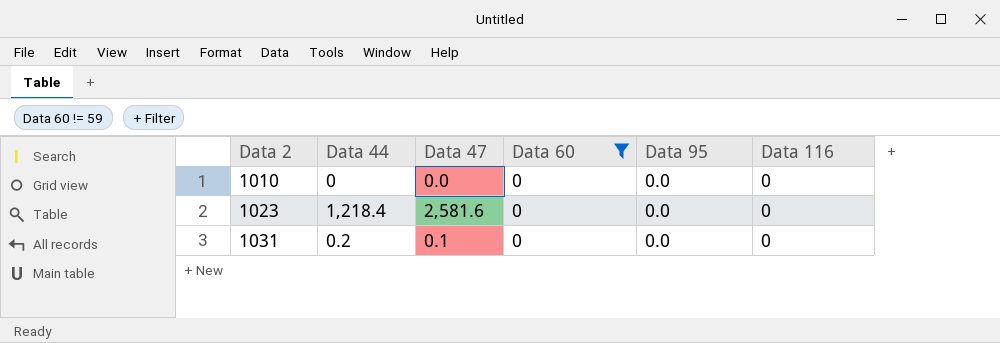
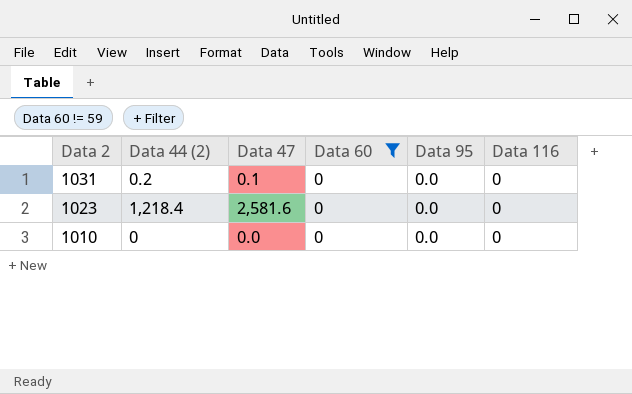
row order: Data 2 ascending -> Data 2 descending
column name: Data 44 -> Data 44 (2)

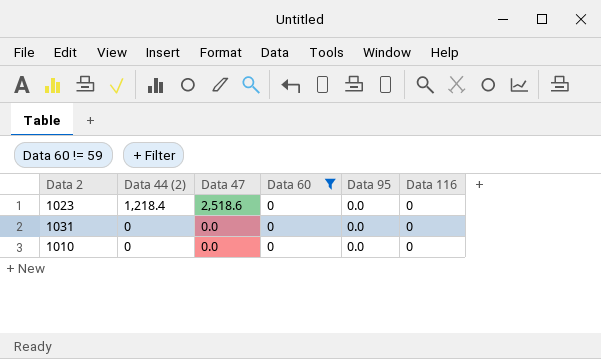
row order: Data 2 descending -> Data 44 (2) descending
1023 | Data 47: 2,581.6 -> 2,518.6
1031 | Data 44 (2): 0.2 -> 0
1031 | Data 47: 0.1 -> 0.0

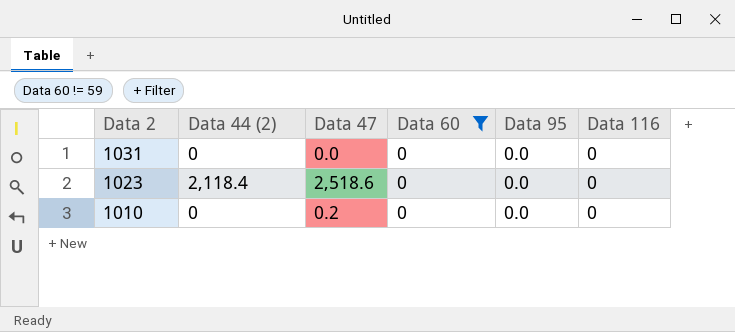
row order: Data 44 (2) descending -> Data 2 descending
1023 | Data 44 (2): 1,218.4 -> 2,118.4
1010 | Data 47: 0.0 -> 0.2

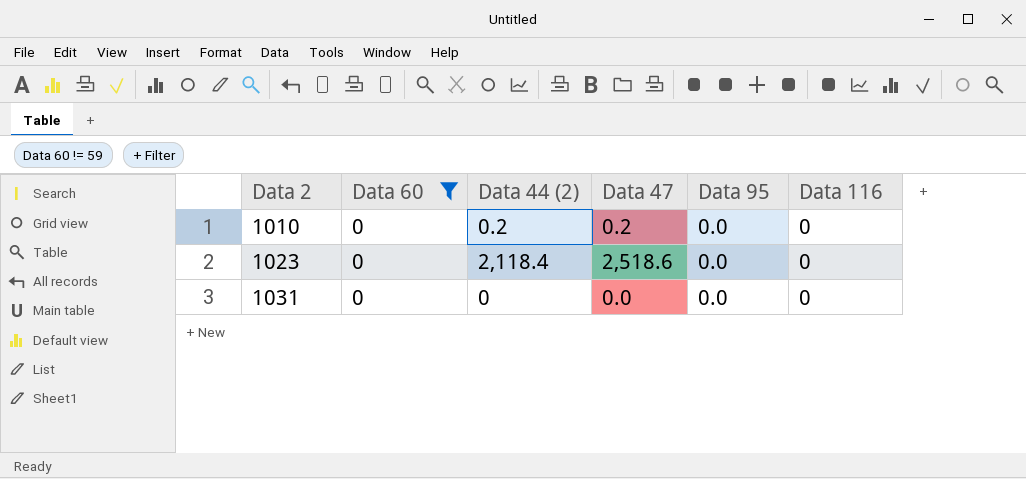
row order: Data 2 descending -> Data 2 ascending
column Data 60 | position: 4 -> 2
1010 | Data 44 (2): 0 -> 0.2

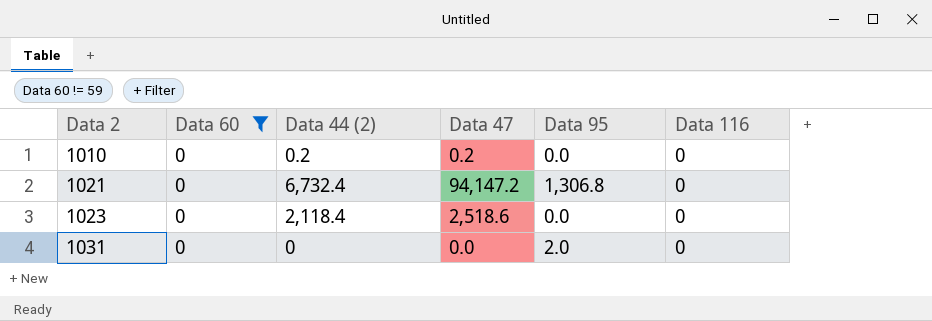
row 1021: none -> 0 | 6,732.4 | 94,147.2 | 1,306.8 | 0
1031 | Data 95: 0.0 -> 2.0

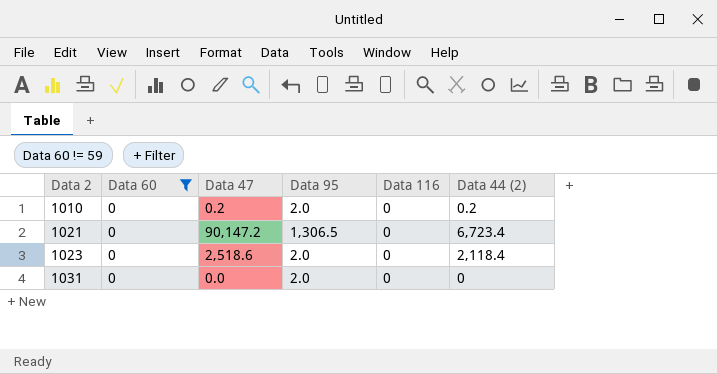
column Data 44 (2) | position: 3 -> 6
1010 | Data 95: 0.0 -> 2.0
1021 | Data 47: 94,147.2 -> 90,147.2
1021 | Data 95: 1,306.8 -> 1,306.5
1021 | Data 44 (2): 6,732.4 -> 6,723.4
1023 | Data 95: 0.0 -> 2.0

